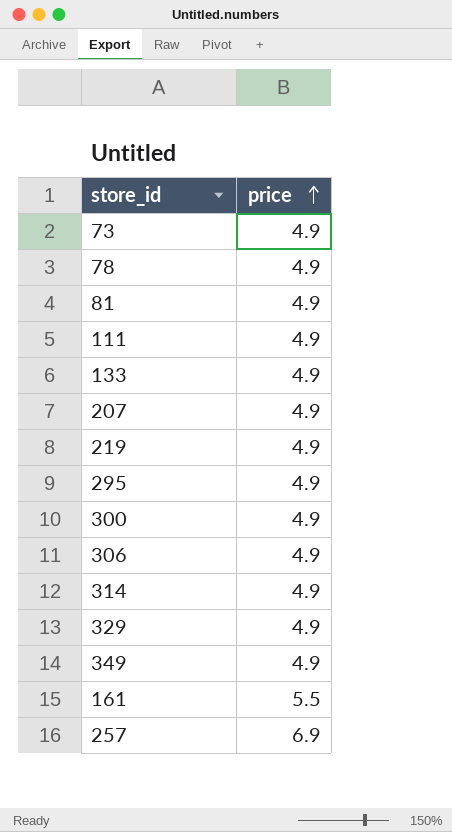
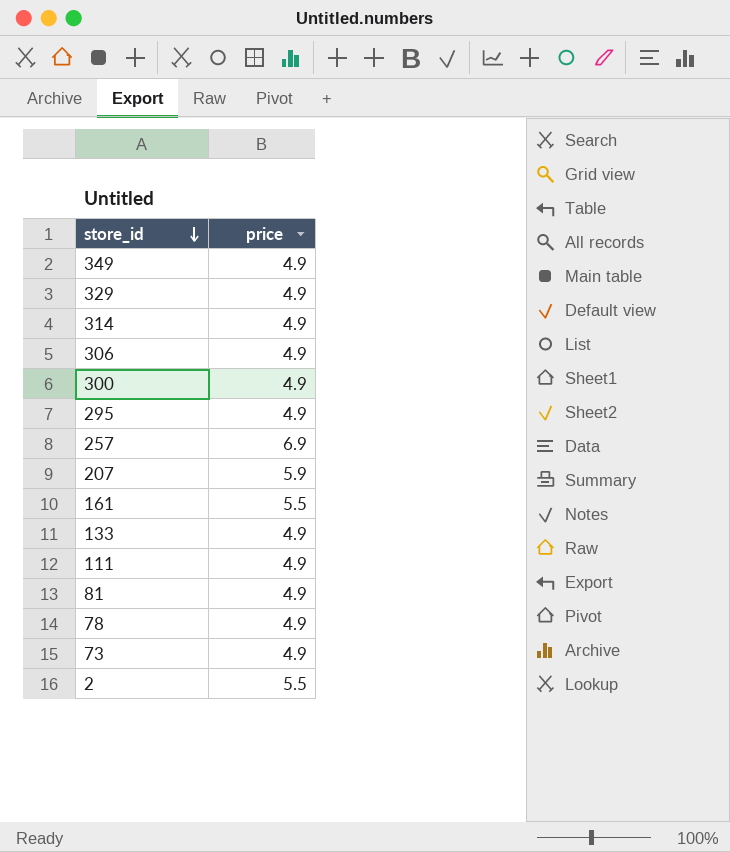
row order: price ascending -> store_id descending
row 219: 4.9 -> none
207 | price: 4.9 -> 5.9
row 2: none -> 5.5

